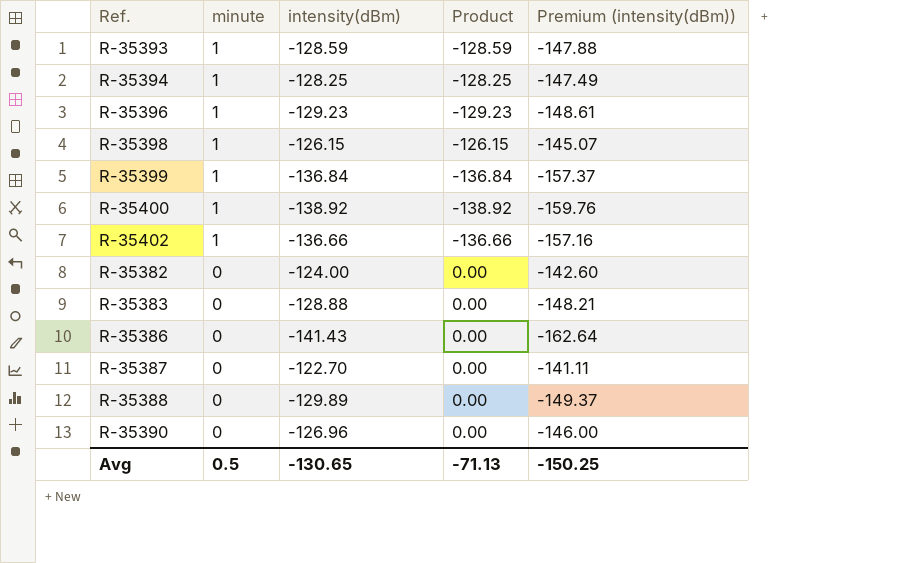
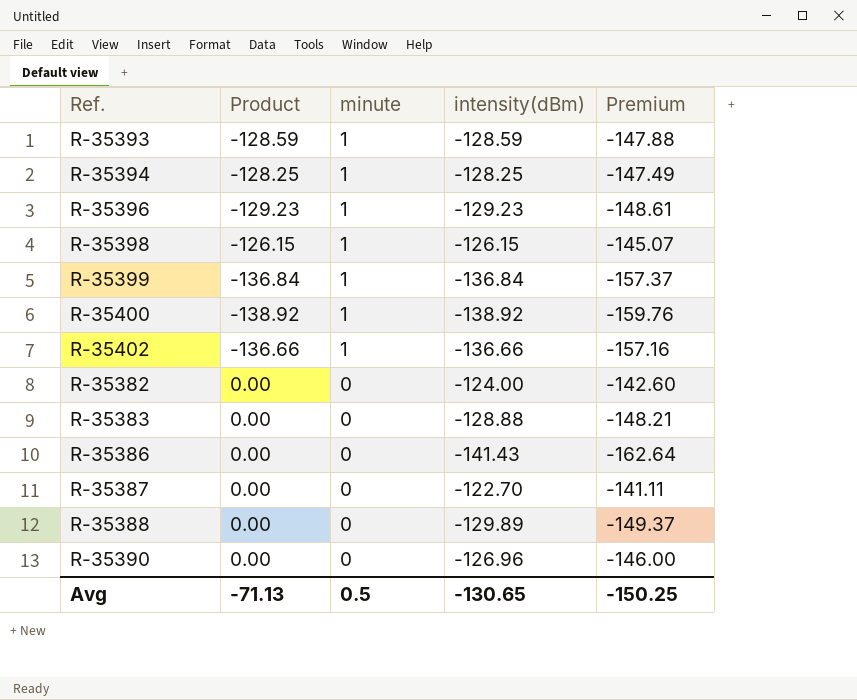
column Product | position: 4 -> 2
column name: Premium (intensity(dBm)) -> Premium

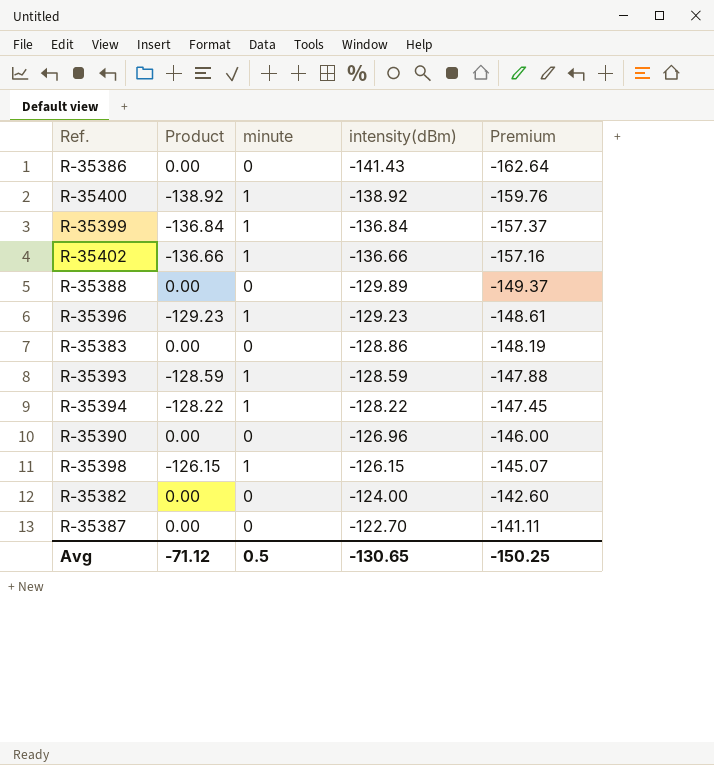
row order: minute descending -> intensity(dBm) ascending
R-35383 | intensity(dBm): -128.88 -> -128.86
R-35383 | Premium: -148.21 -> -148.19
R-35394 | Product: -128.25 -> -128.22
R-35394 | intensity(dBm): -128.25 -> -128.22
R-35394 | Premium: -147.49 -> -147.45
Avg | Product: -71.13 -> -71.12

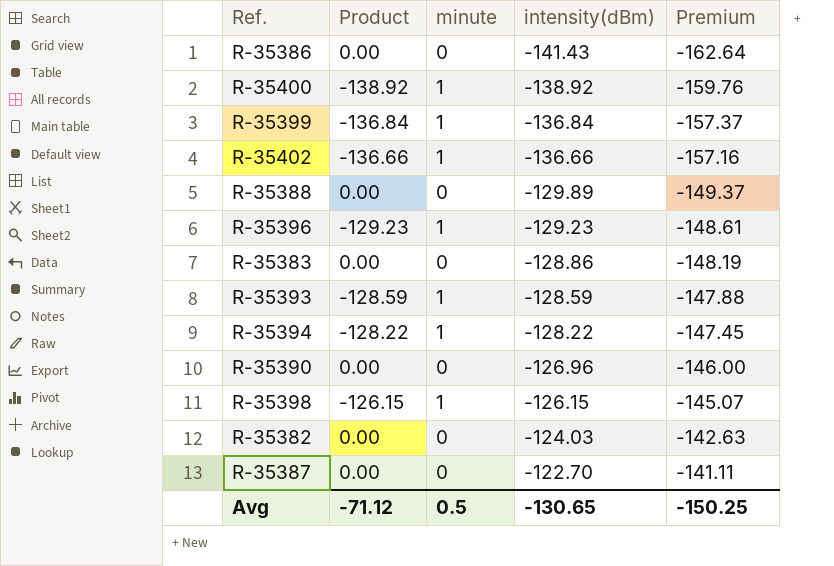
R-35382 | intensity(dBm): -124.00 -> -124.03
R-35382 | Premium: -142.60 -> -142.63

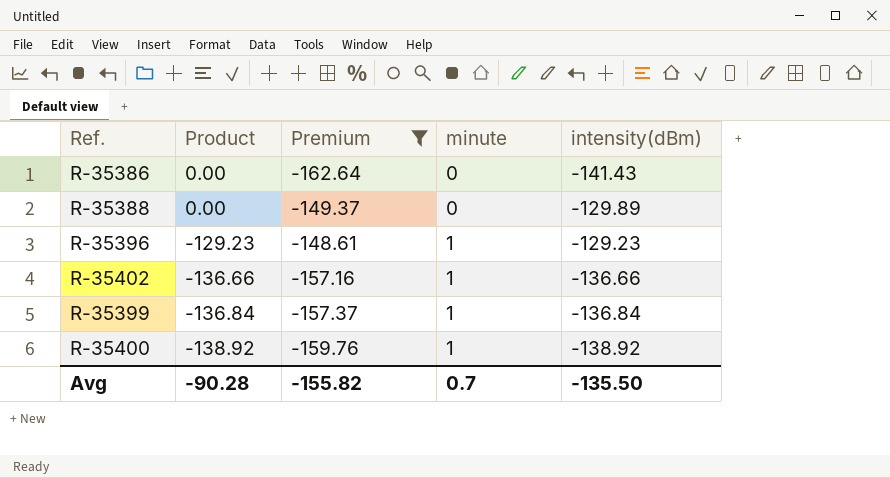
filter: none -> Premium <= -148.61
row order: intensity(dBm) ascending -> Product descending
column Premium | position: 5 -> 3
Avg | Product: -71.12 -> -90.28
Avg | Premium: -150.25 -> -155.82
Avg | minute: 0.5 -> 0.7
Avg | intensity(dBm): -130.65 -> -135.50

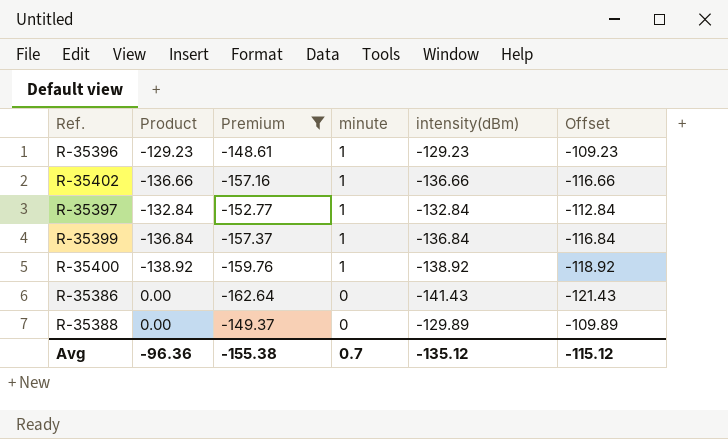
row order: Product descending -> minute descending
column Offset | formula: none -> [intensity(dBm)] + 20
row R-35397: none -> -132.84 | -152.77 | 1 | -132.84 | -112.84
Avg | Product: -90.28 -> -96.36
Avg | Premium: -155.82 -> -155.38
Avg | intensity(dBm): -135.50 -> -135.12

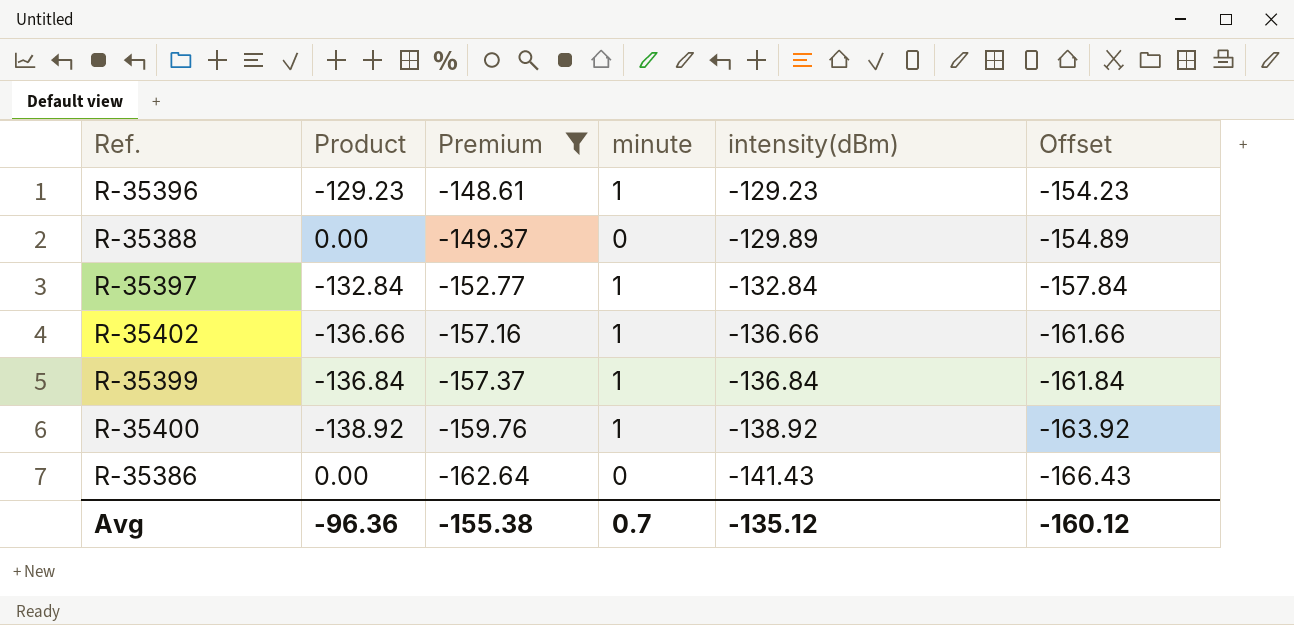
row order: minute descending -> Premium descending
column Offset | formula: [intensity(dBm)] + 20 -> [intensity(dBm)] - 25
Avg | Offset: -115.12 -> -160.12

